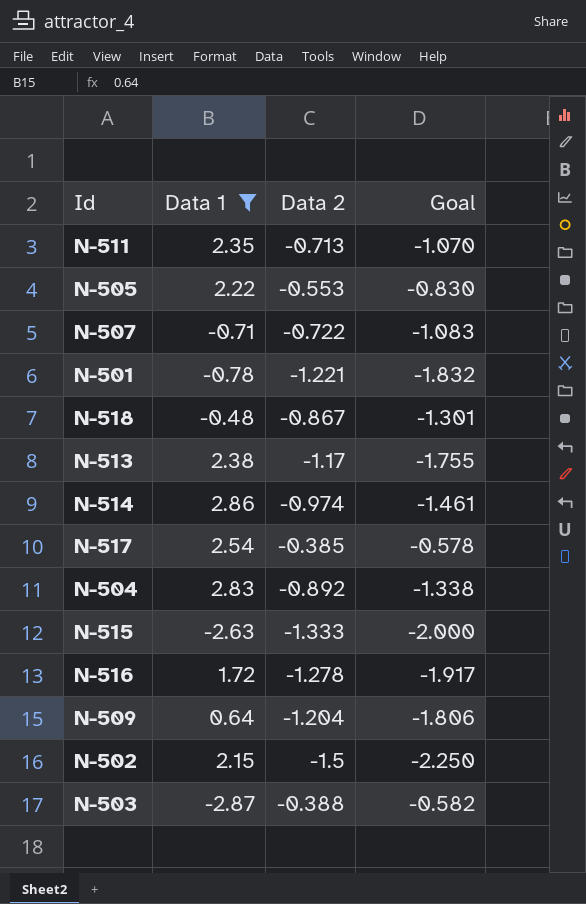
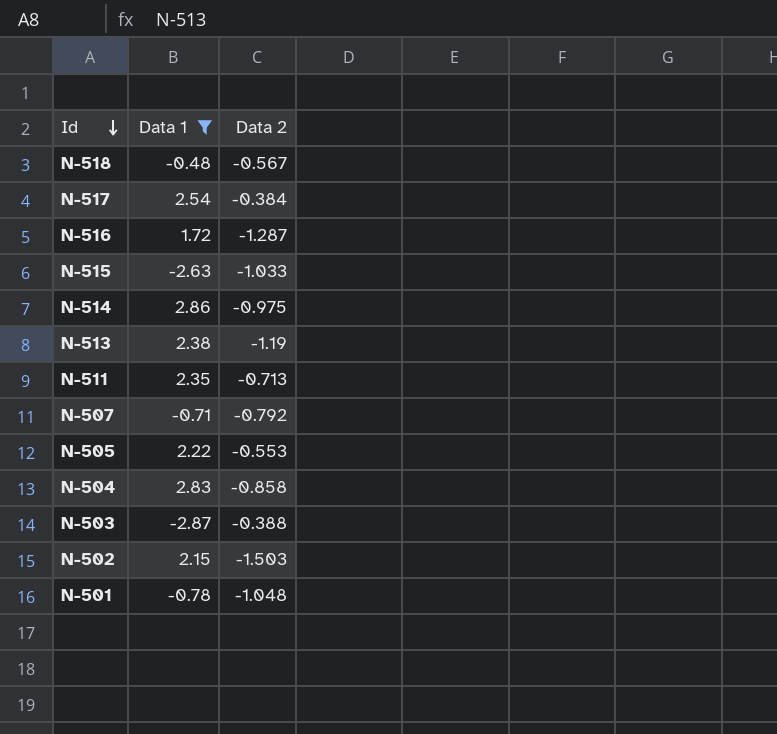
row order: none -> Id descending
column Goal | formula: [Data 2] * 1.5 -> none
row N-509: 0.64 | -1.204 | -1.806 -> none
N-518 | Data 2: -0.867 -> -0.567
N-517 | Data 2: -0.385 -> -0.384
N-516 | Data 2: -1.278 -> -1.287
N-515 | Data 2: -1.333 -> -1.033
N-514 | Data 2: -0.974 -> -0.975
N-513 | Data 2: -1.17 -> -1.19
N-507 | Data 2: -0.722 -> -0.792
N-504 | Data 2: -0.892 -> -0.858
N-502 | Data 2: -1.5 -> -1.503
N-501 | Data 2: -1.221 -> -1.048

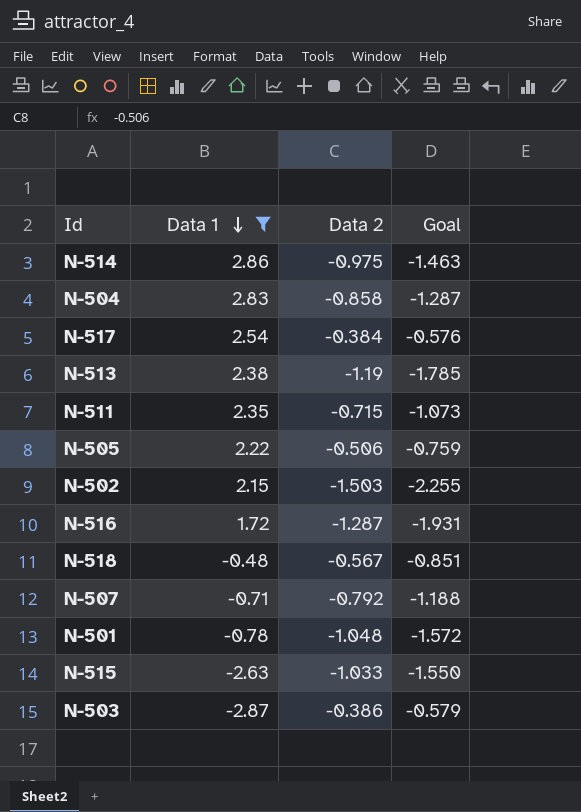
row order: Id descending -> Data 1 descending
column Goal | formula: none -> [Data 2] * 1.5
N-511 | Data 2: -0.713 -> -0.715
N-505 | Data 2: -0.553 -> -0.506
N-503 | Data 2: -0.388 -> -0.386

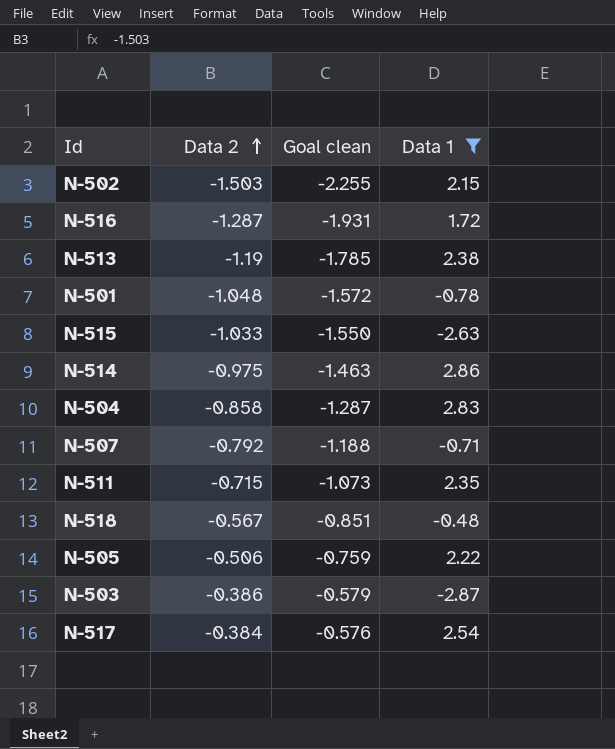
row order: Data 1 descending -> Data 2 ascending
column name: Goal -> Goal clean
column Data 1 | position: 2 -> 4

